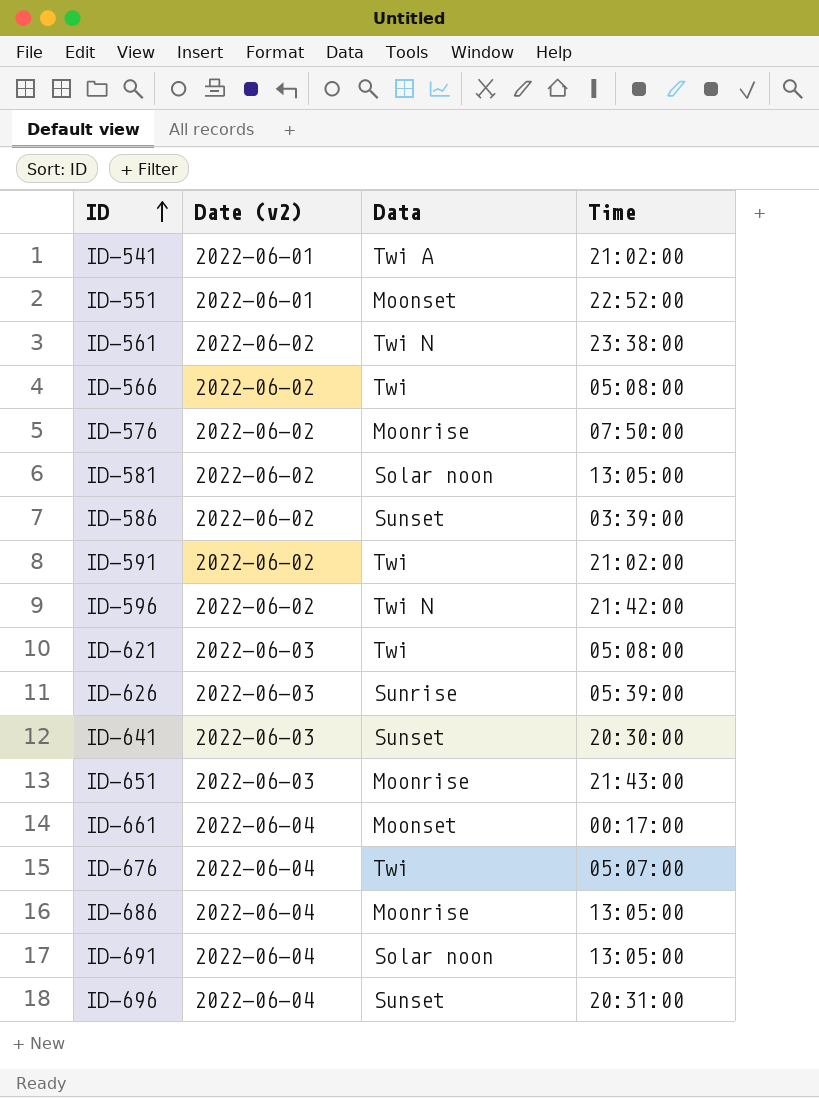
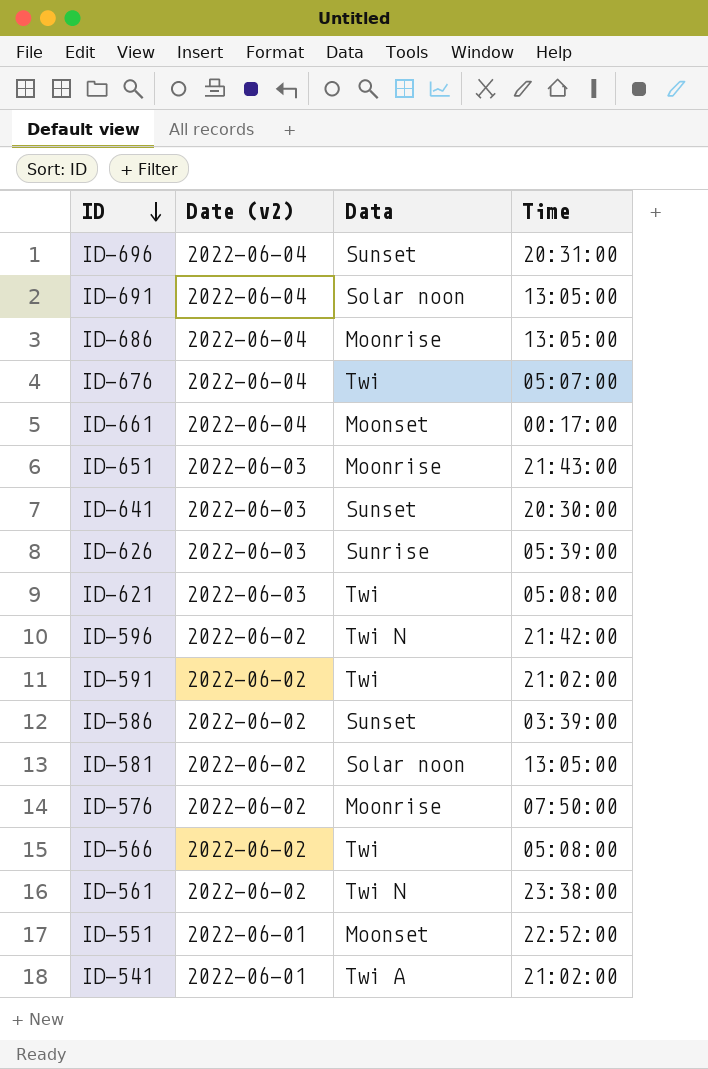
row order: ID ascending -> ID descending

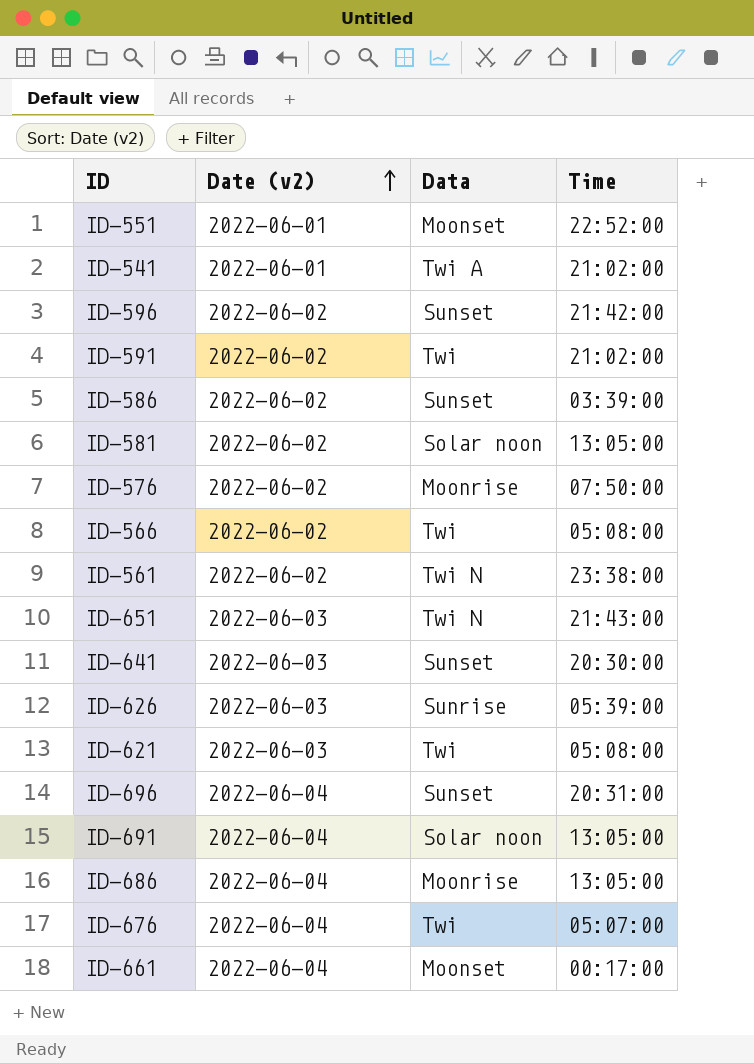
row order: ID descending -> Date (v2) ascending
ID-596 | Data: Twi N -> Sunset
ID-651 | Data: Moonrise -> Twi N

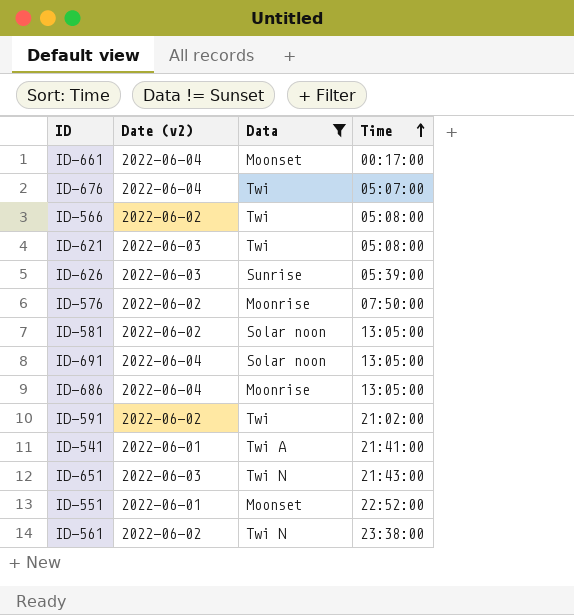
filter: none -> Data != Sunset
row order: Date (v2) ascending -> Time ascending
ID-541 | Time: 21:02:00 -> 21:41:00

